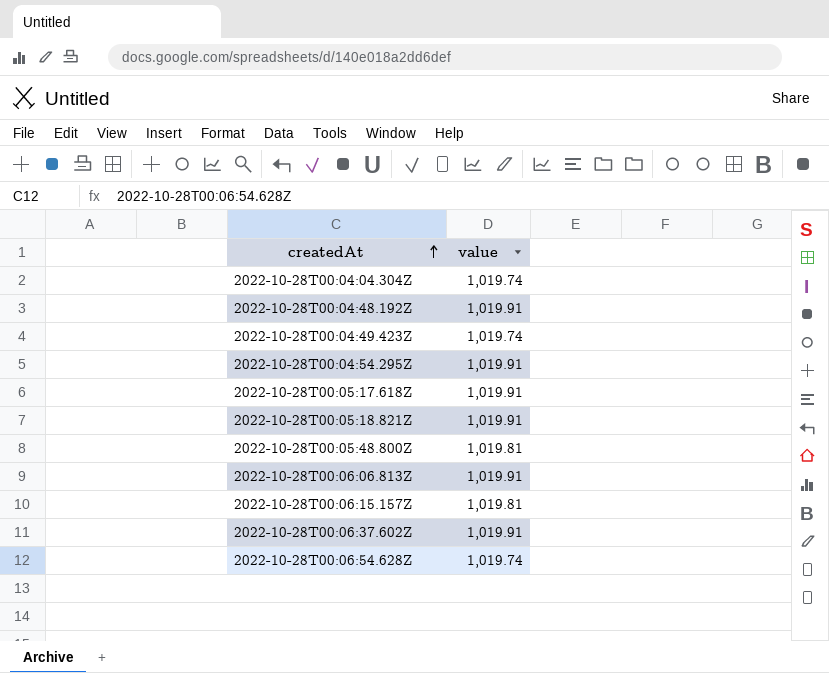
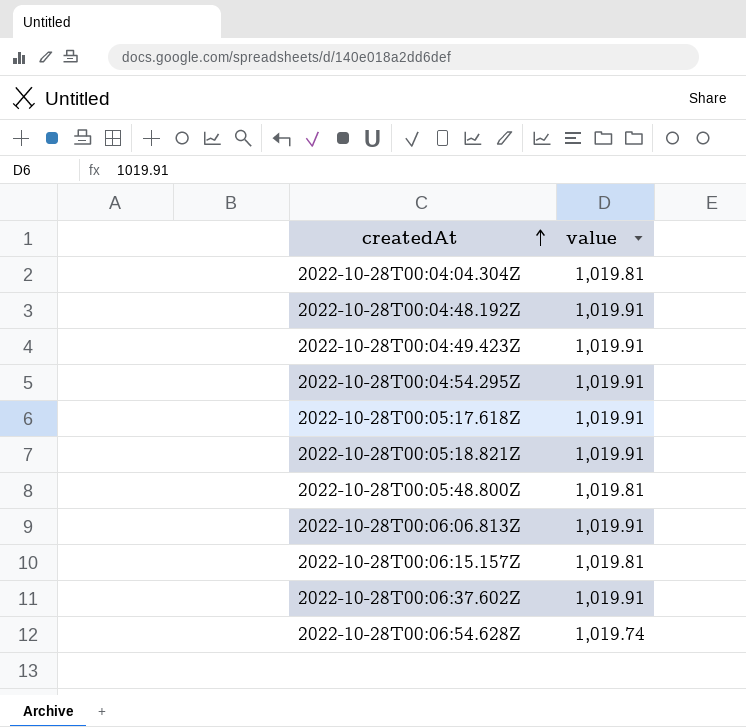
2022-10-28T00:04:04.304Z | value: 1,019.74 -> 1,019.81
2022-10-28T00:04:49.423Z | value: 1,019.74 -> 1,019.91

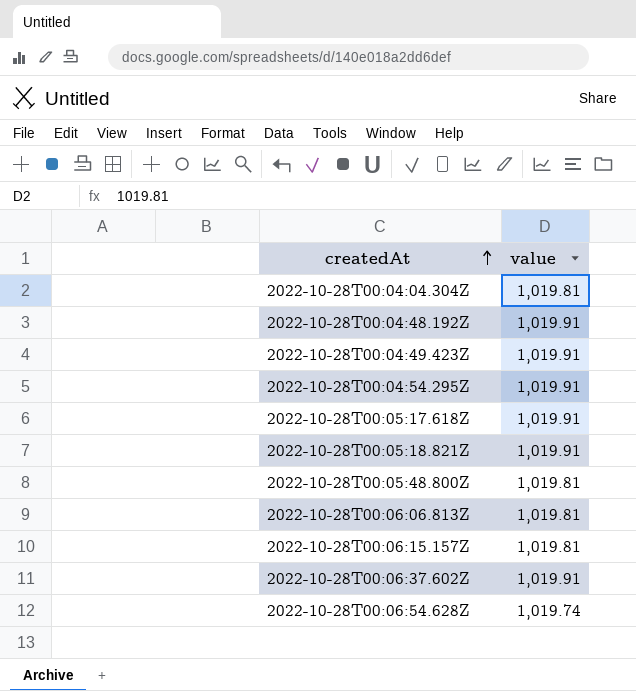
2022-10-28T00:06:06.813Z | value: 1,019.91 -> 1,019.81

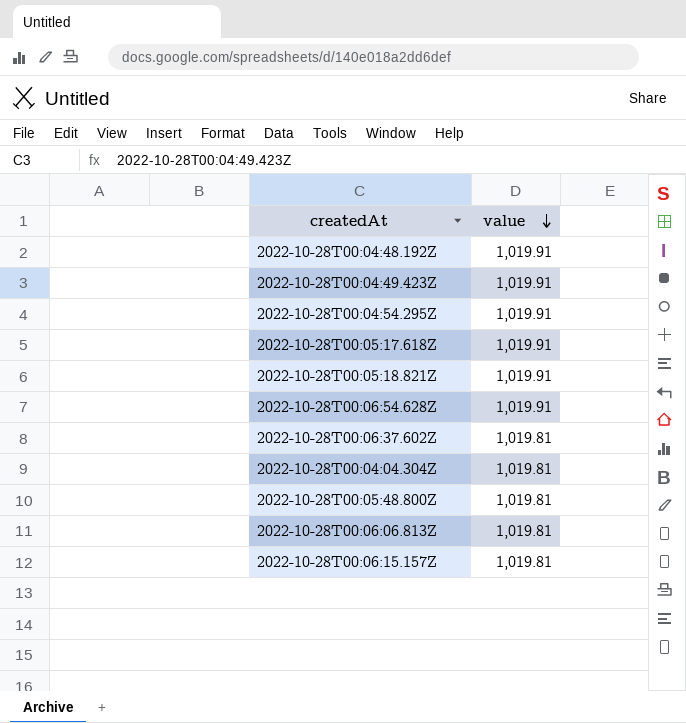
row order: createdAt ascending -> value descending
2022-10-28T00:06:54.628Z | value: 1,019.74 -> 1,019.91
2022-10-28T00:06:37.602Z | value: 1,019.91 -> 1,019.81

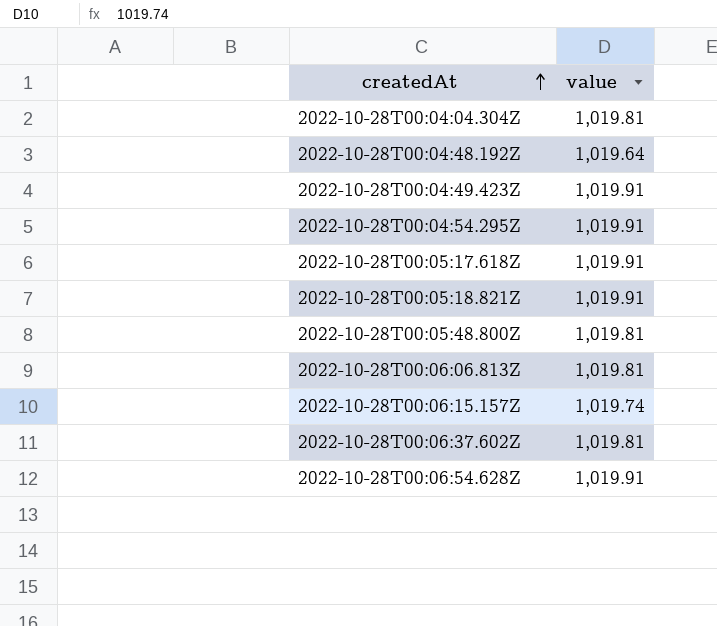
row order: value descending -> createdAt ascending
2022-10-28T00:04:48.192Z | value: 1,019.91 -> 1,019.64
2022-10-28T00:06:15.157Z | value: 1,019.81 -> 1,019.74

